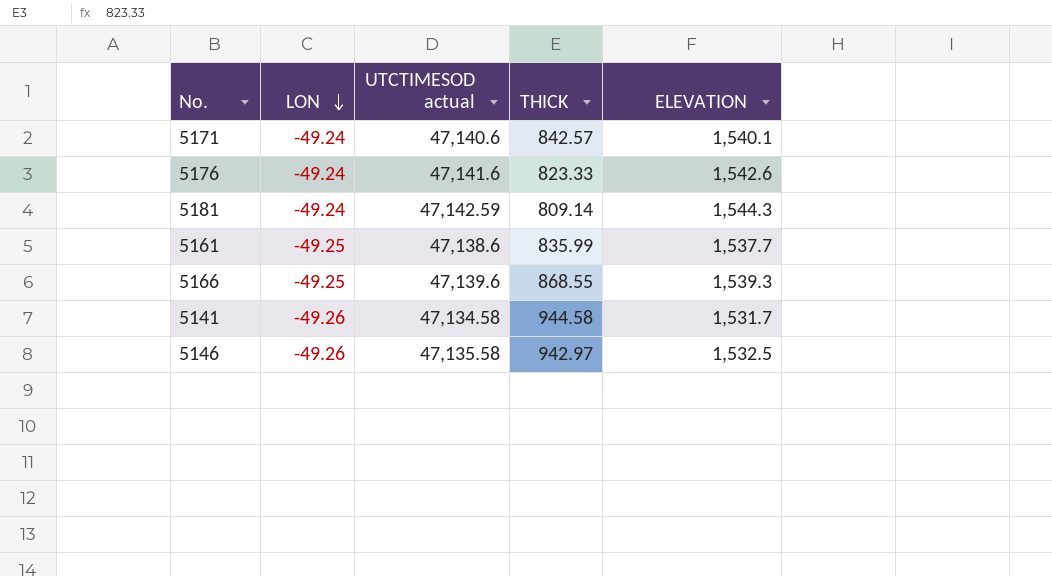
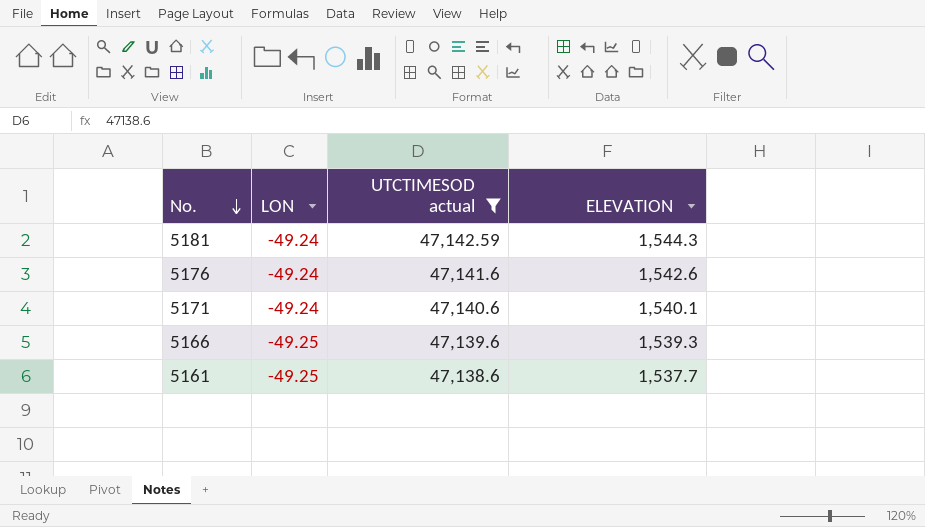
filter: none -> UTCTIMESOD actual >= 47,138.6
row order: LON descending -> No. descending
column THICK | position: 4 -> none

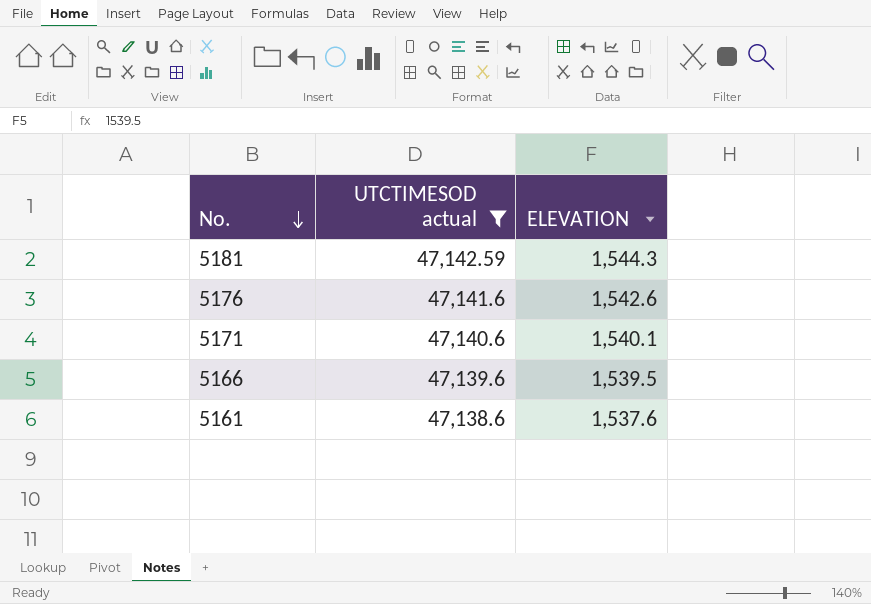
column LON | position: 2 -> none
5166 | ELEVATION: 1,539.3 -> 1,539.5
5161 | ELEVATION: 1,537.7 -> 1,537.6

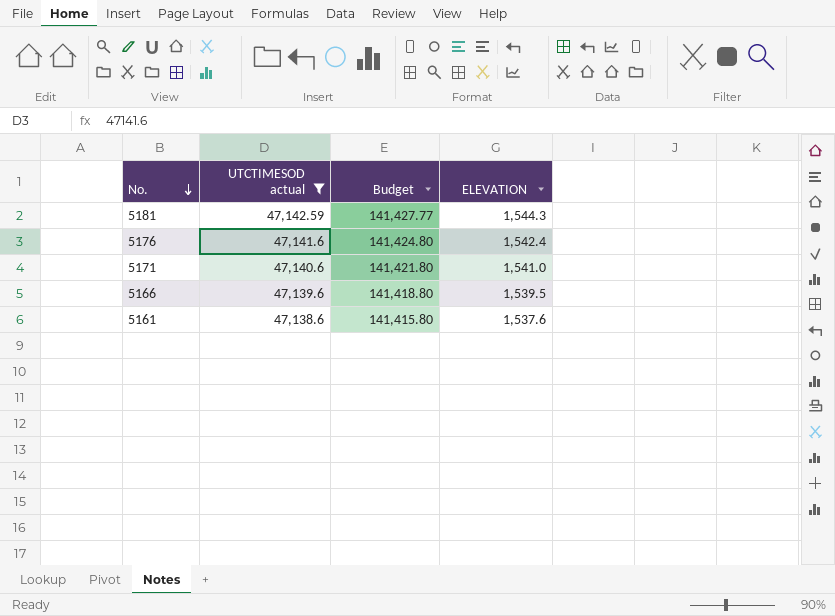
column Budget | formula: none -> [UTCTIMESOD actual] * 3
5176 | ELEVATION: 1,542.6 -> 1,542.4
5171 | ELEVATION: 1,540.1 -> 1,541.0

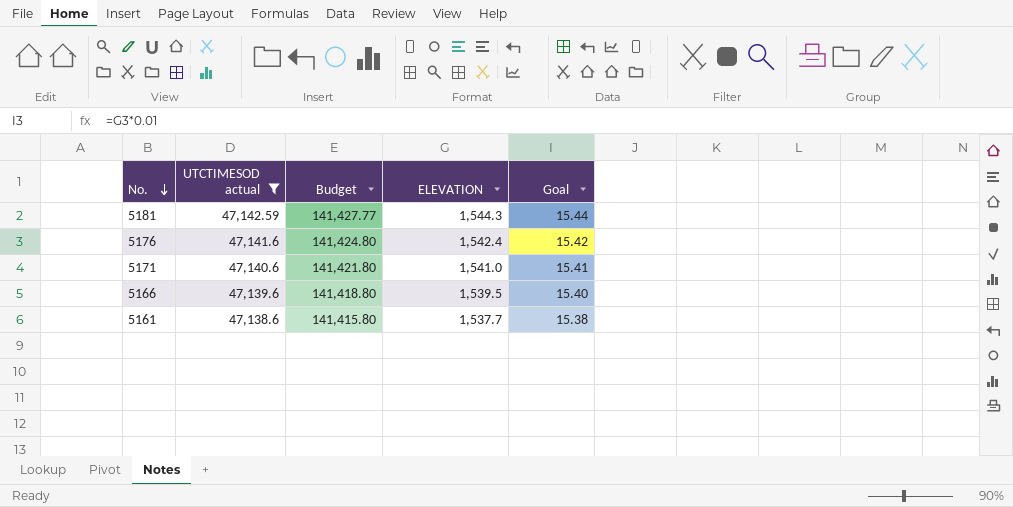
column Goal | formula: none -> [ELEVATION] * 0.01
5161 | ELEVATION: 1,537.6 -> 1,537.7

